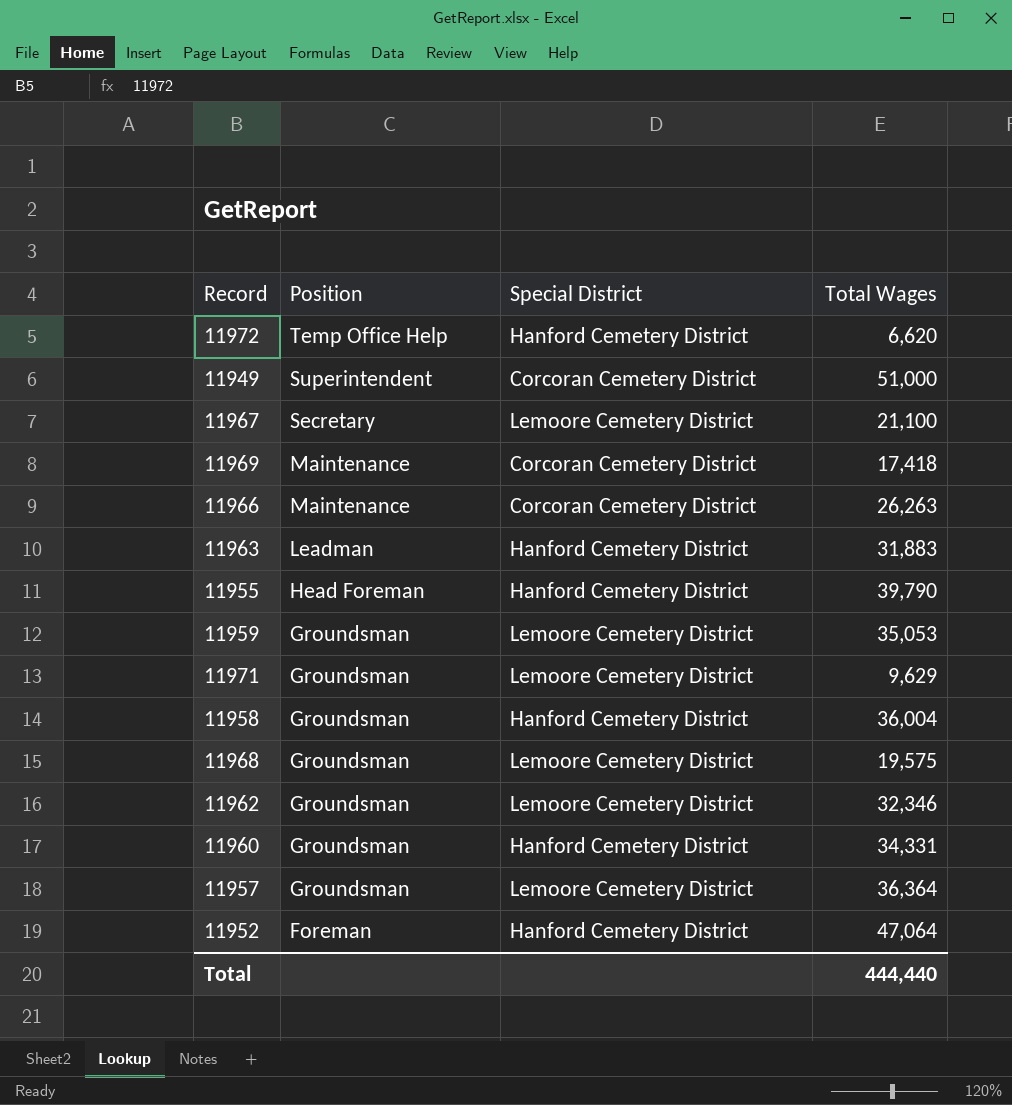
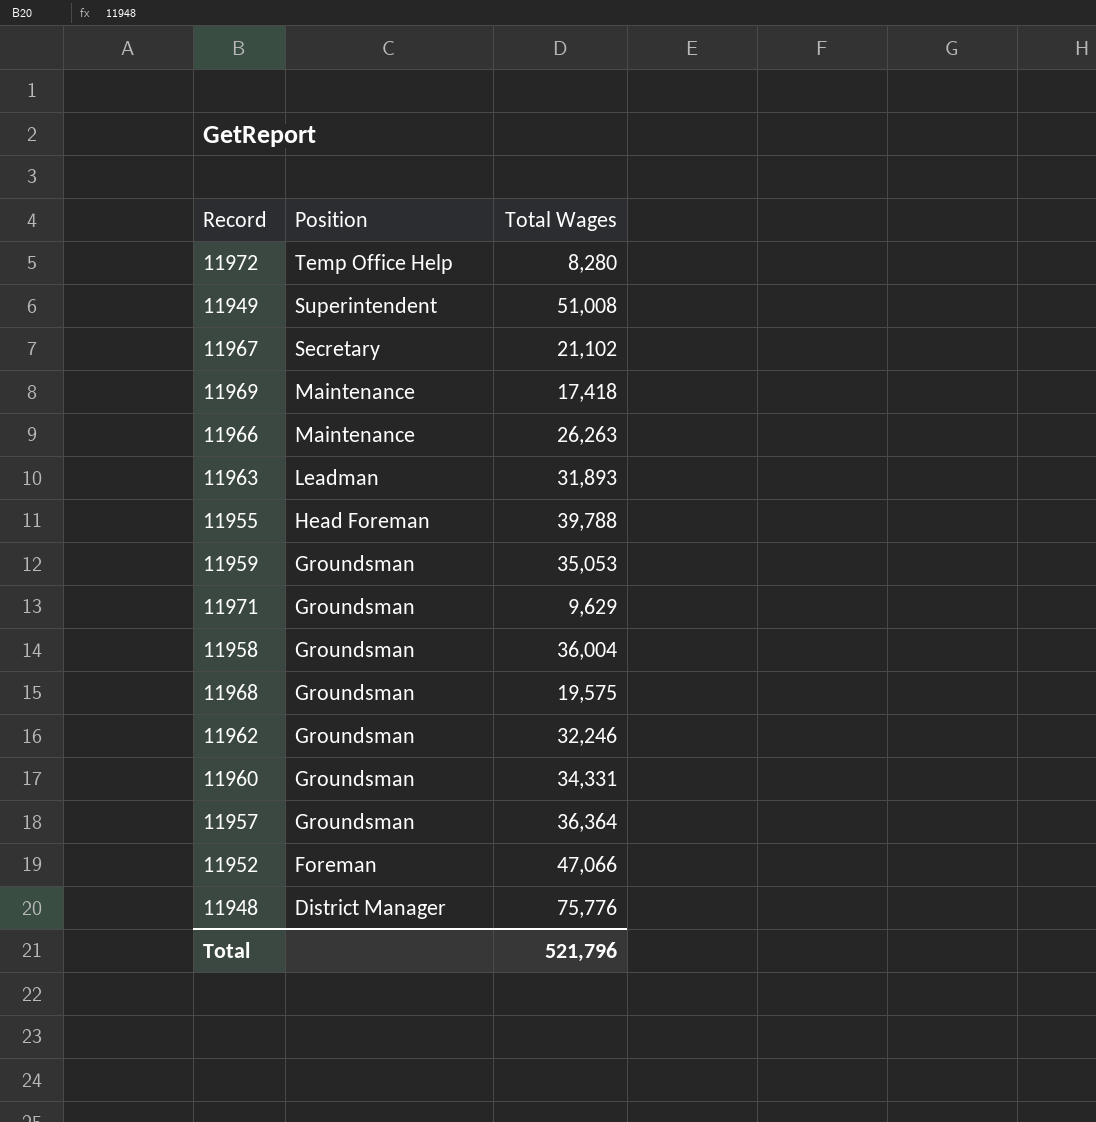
column Special District | position: 3 -> none
11972 | Total Wages: 6,620 -> 8,280
11949 | Total Wages: 51,000 -> 51,008
11967 | Total Wages: 21,100 -> 21,102
11963 | Total Wages: 31,883 -> 31,893
11955 | Total Wages: 39,790 -> 39,788
11962 | Total Wages: 32,346 -> 32,246
11952 | Total Wages: 47,064 -> 47,066
row 11948: none -> District Manager | 75,776
Total | Total Wages: 444,440 -> 521,796

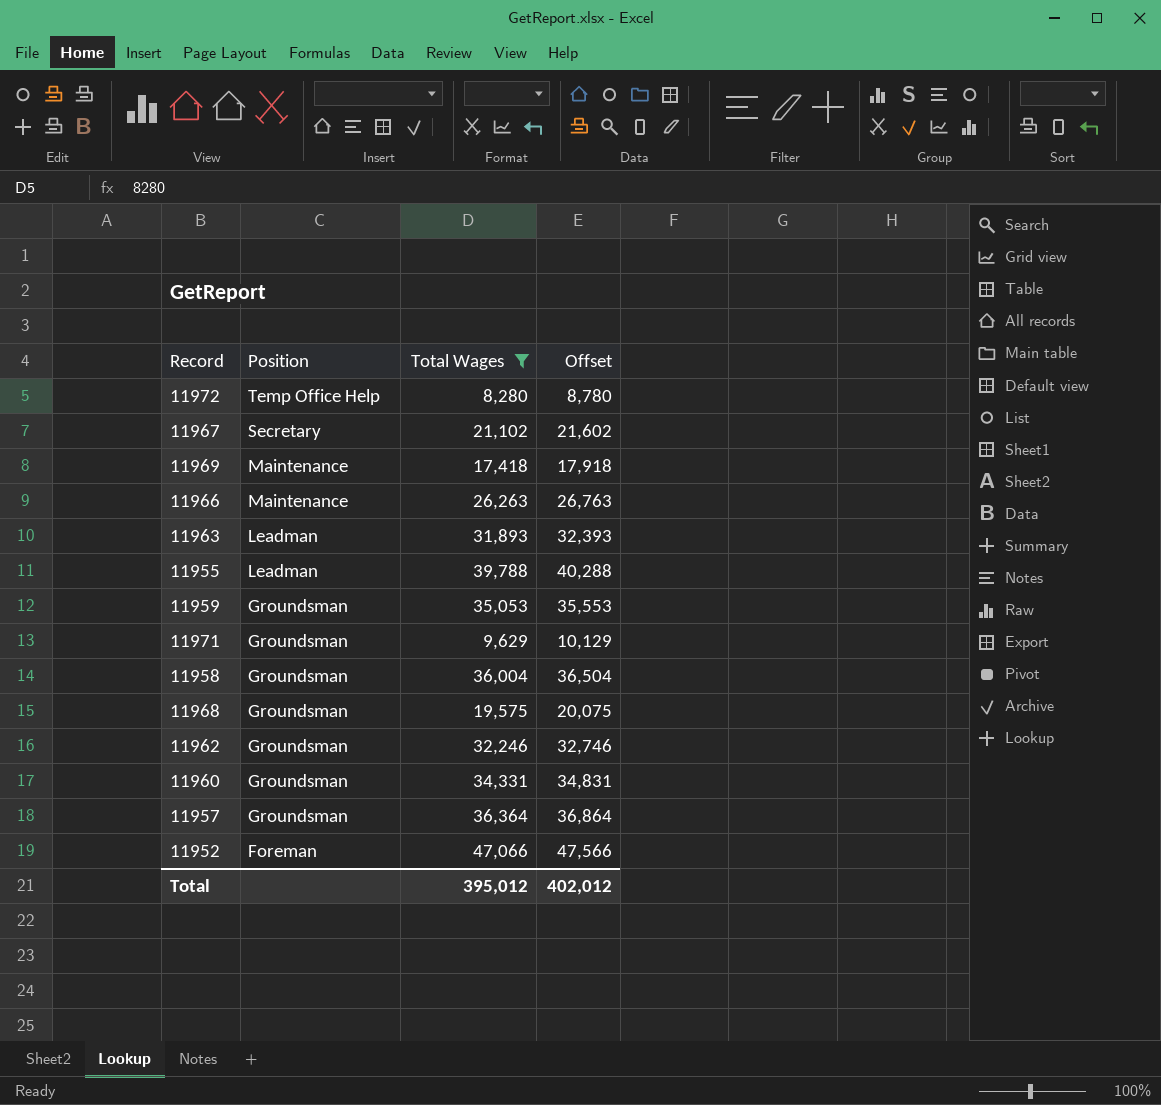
filter: none -> Total Wages <= 47,066
column Offset | formula: none -> [Total Wages] + 500
11955 | Position: Head Foreman -> Leadman
Total | Total Wages: 521,796 -> 395,012

